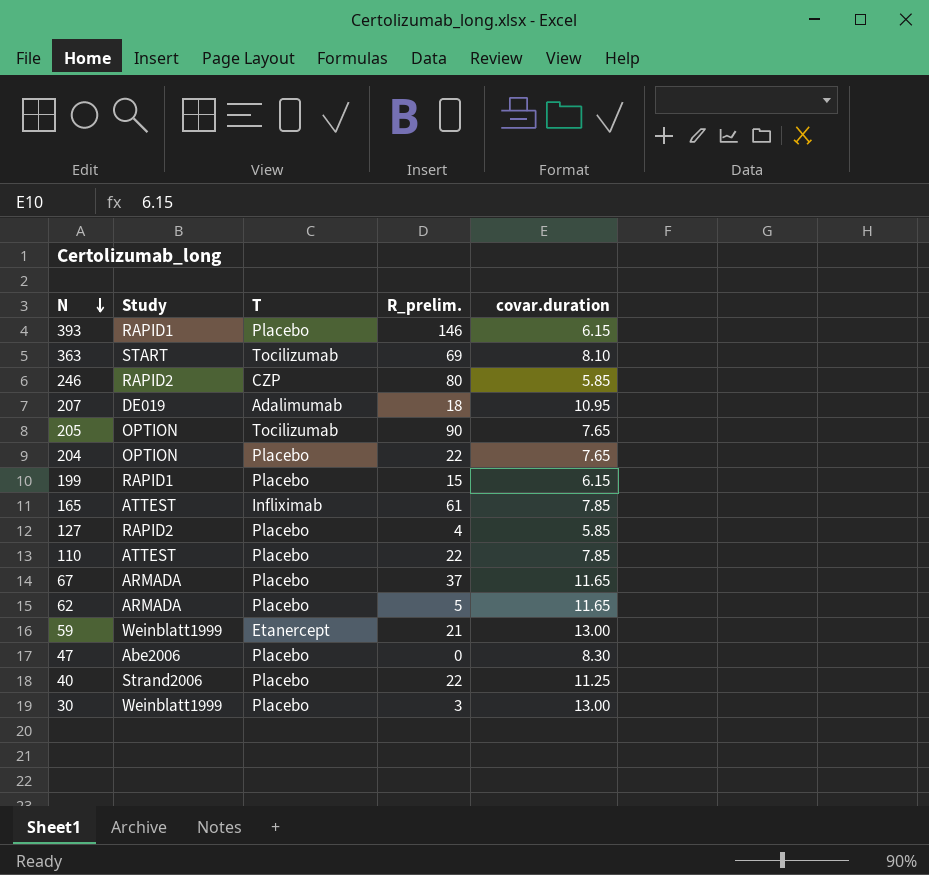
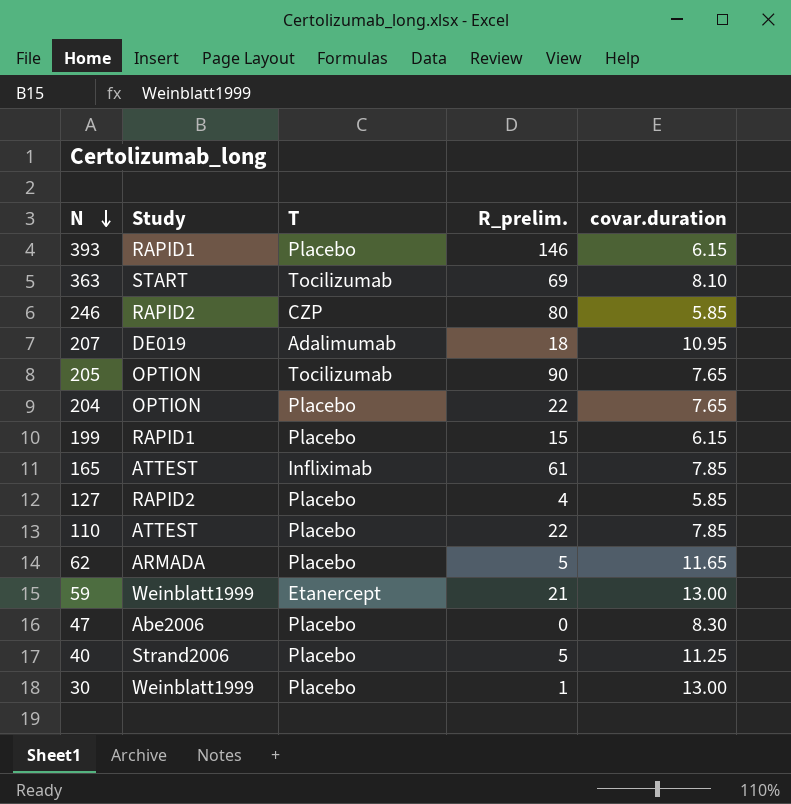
row 67: ARMADA | Placebo | 37 | 11.65 -> none
40 | R_prelim.: 22 -> 5
30 | R_prelim.: 3 -> 1

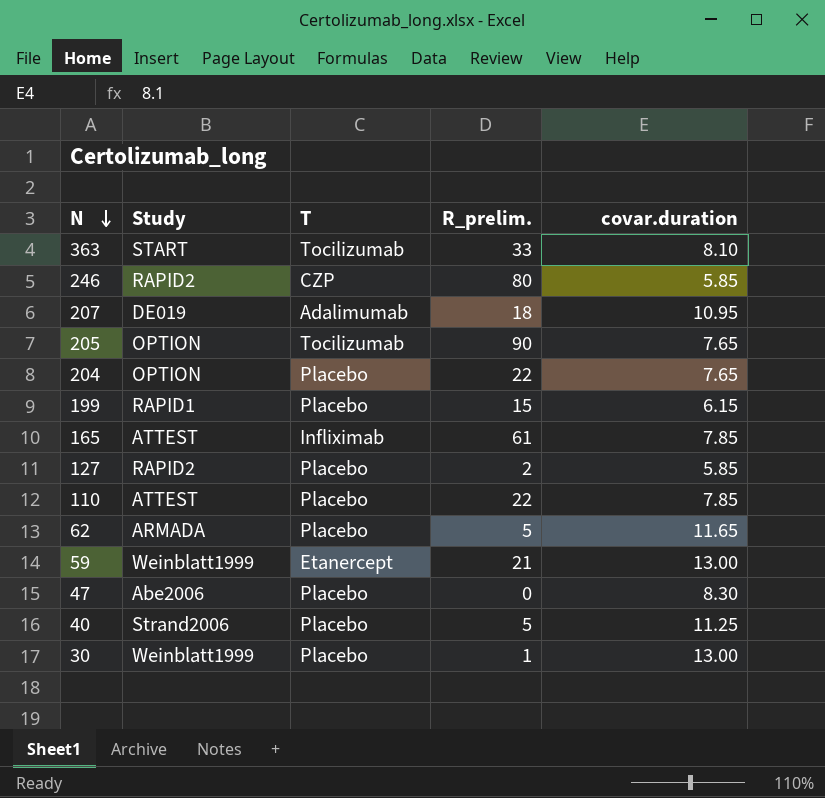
row 393: RAPID1 | Placebo | 146 | 6.15 -> none
363 | R_prelim.: 69 -> 33
127 | R_prelim.: 4 -> 2

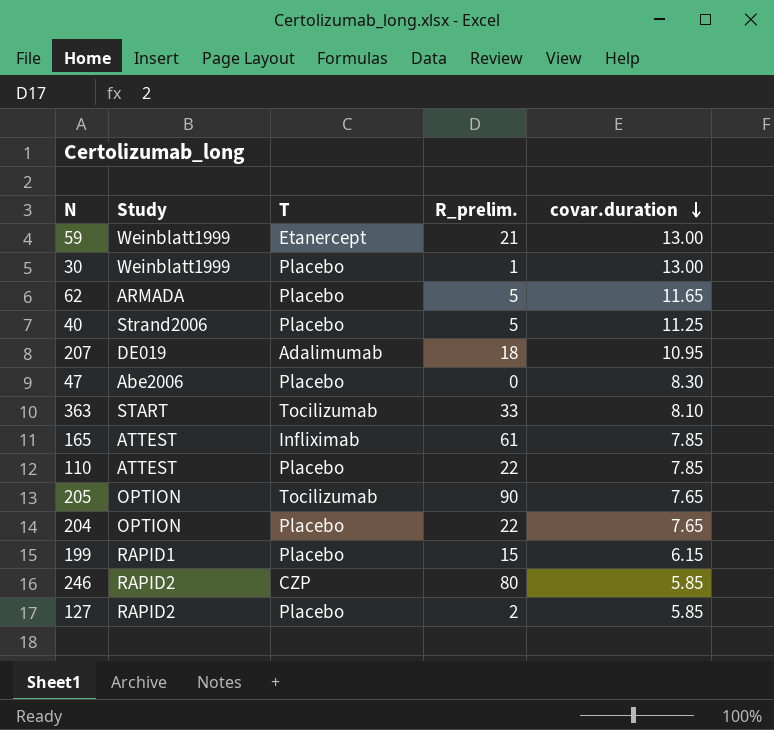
row order: N descending -> covar.duration descending

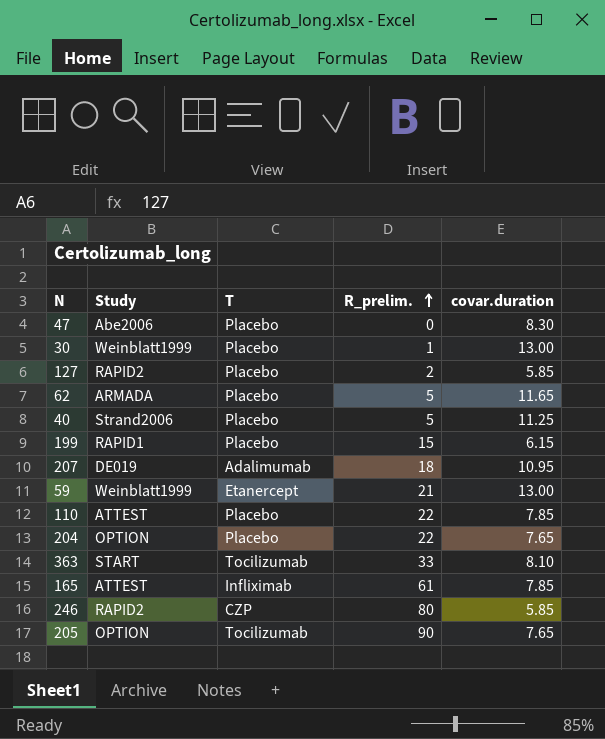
row order: covar.duration descending -> R_prelim. ascending

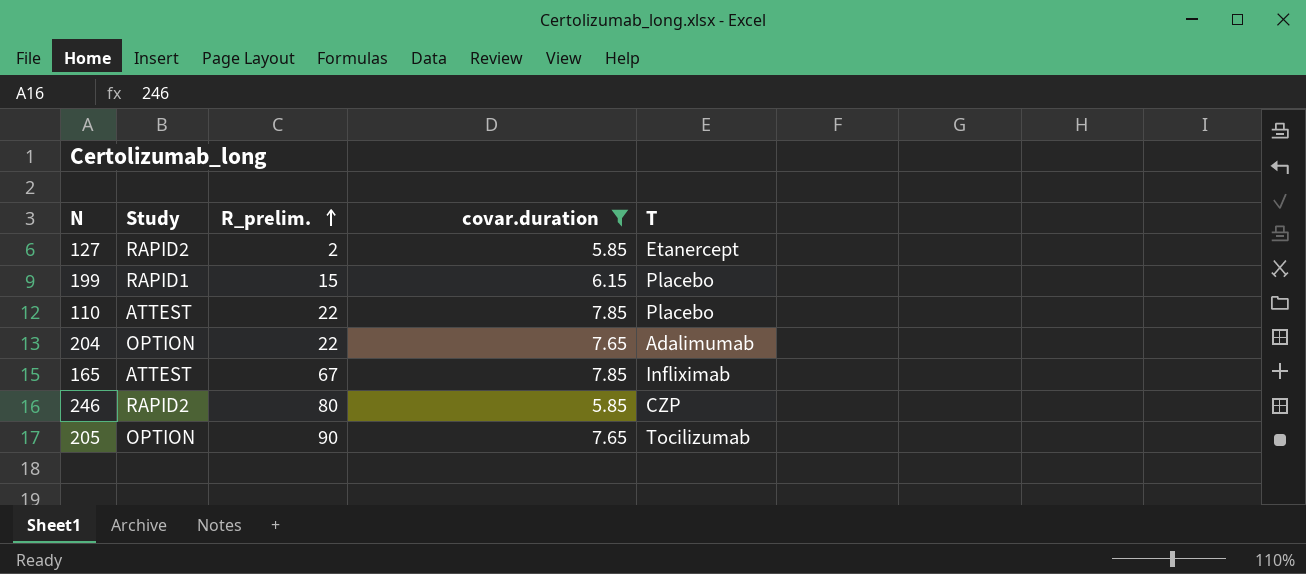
filter: none -> covar.duration <= 7.85
column T | position: 3 -> 5
127 | T: Placebo -> Etanercept
204 | T: Placebo -> Adalimumab
165 | R_prelim.: 61 -> 67

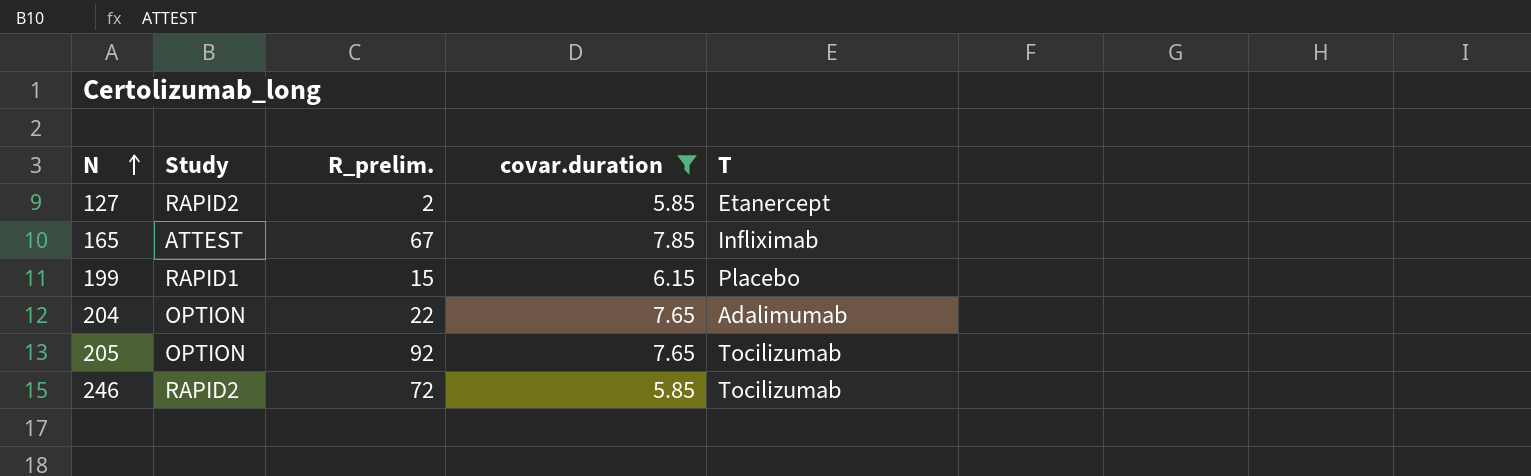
row order: R_prelim. ascending -> N ascending
row 110: ATTEST | 22 | 7.85 | Placebo -> none
205 | R_prelim.: 90 -> 92
246 | R_prelim.: 80 -> 72
246 | T: CZP -> Tocilizumab

